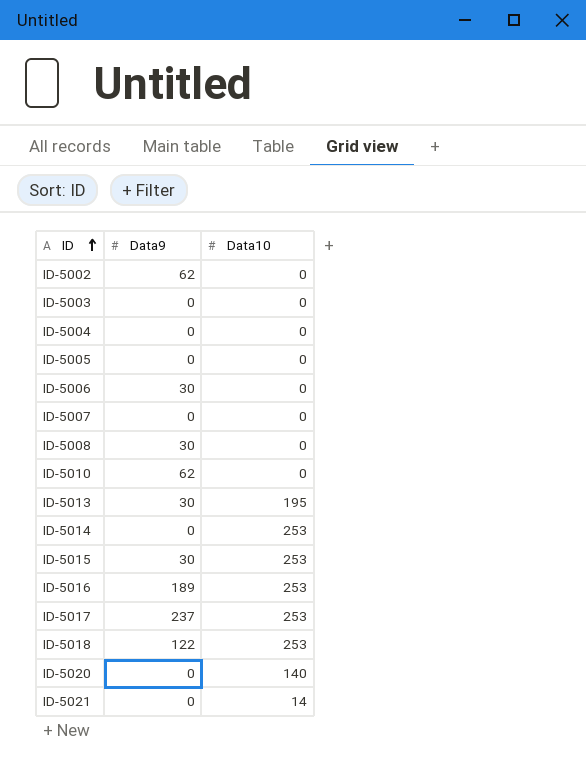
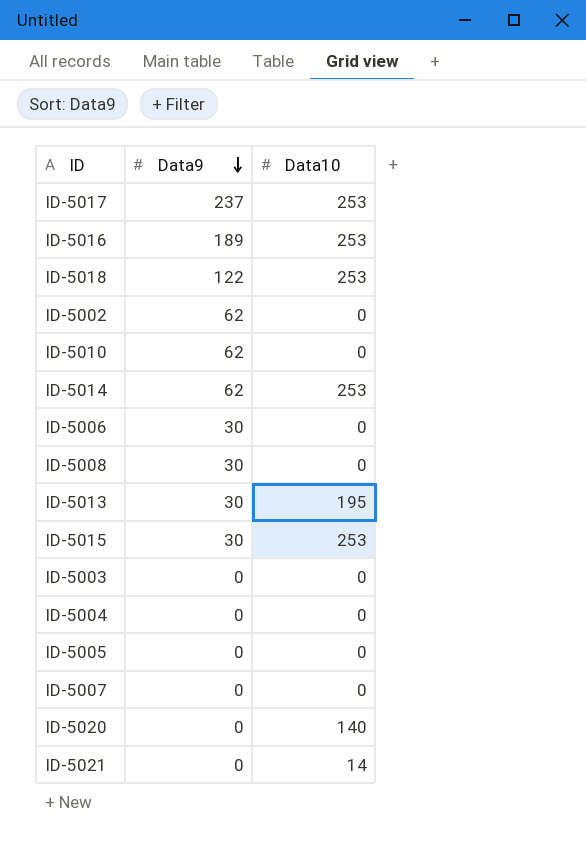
row order: ID ascending -> Data9 descending
ID-5014 | Data9: 0 -> 62

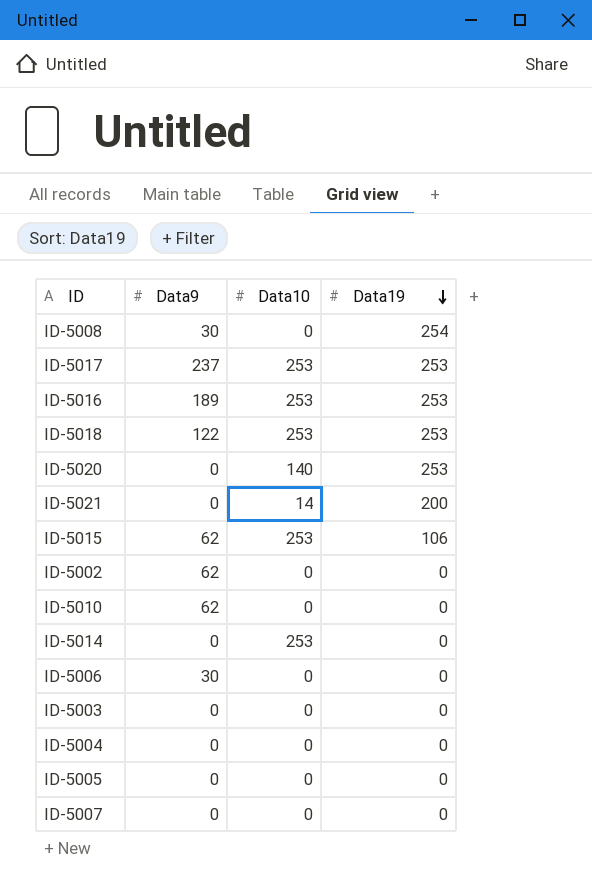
row order: Data9 descending -> Data19 descending
column Data19 | position: none -> 4
row ID-5013: 30 | 195 -> none
ID-5015 | Data9: 30 -> 62
ID-5014 | Data9: 62 -> 0

